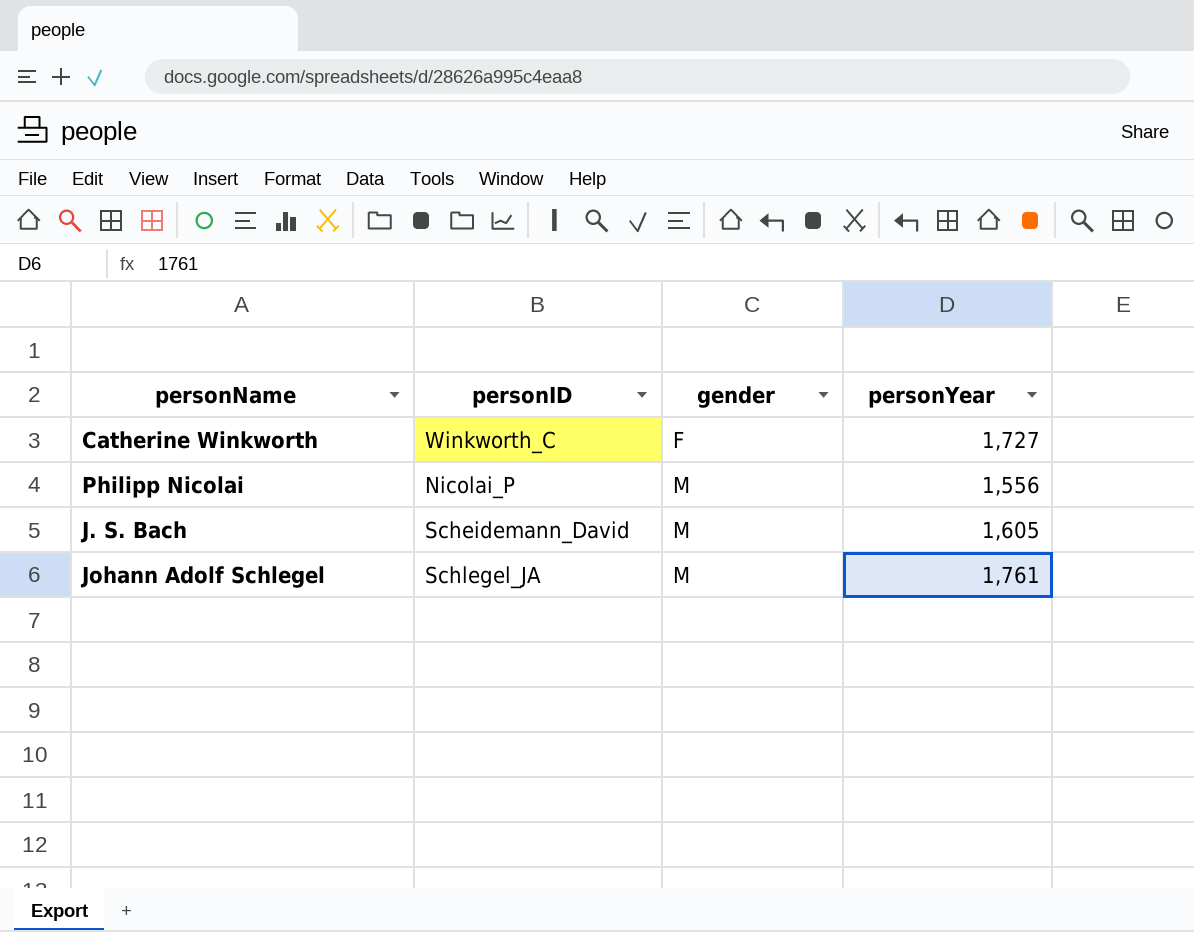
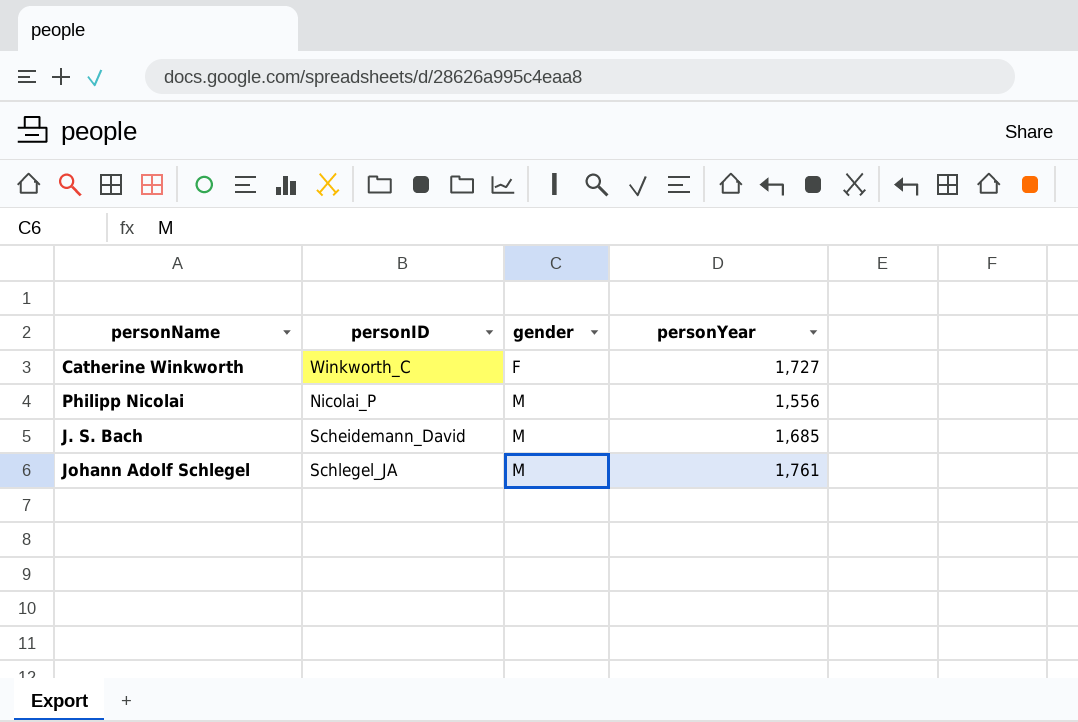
J. S. Bach | personYear: 1,605 -> 1,685

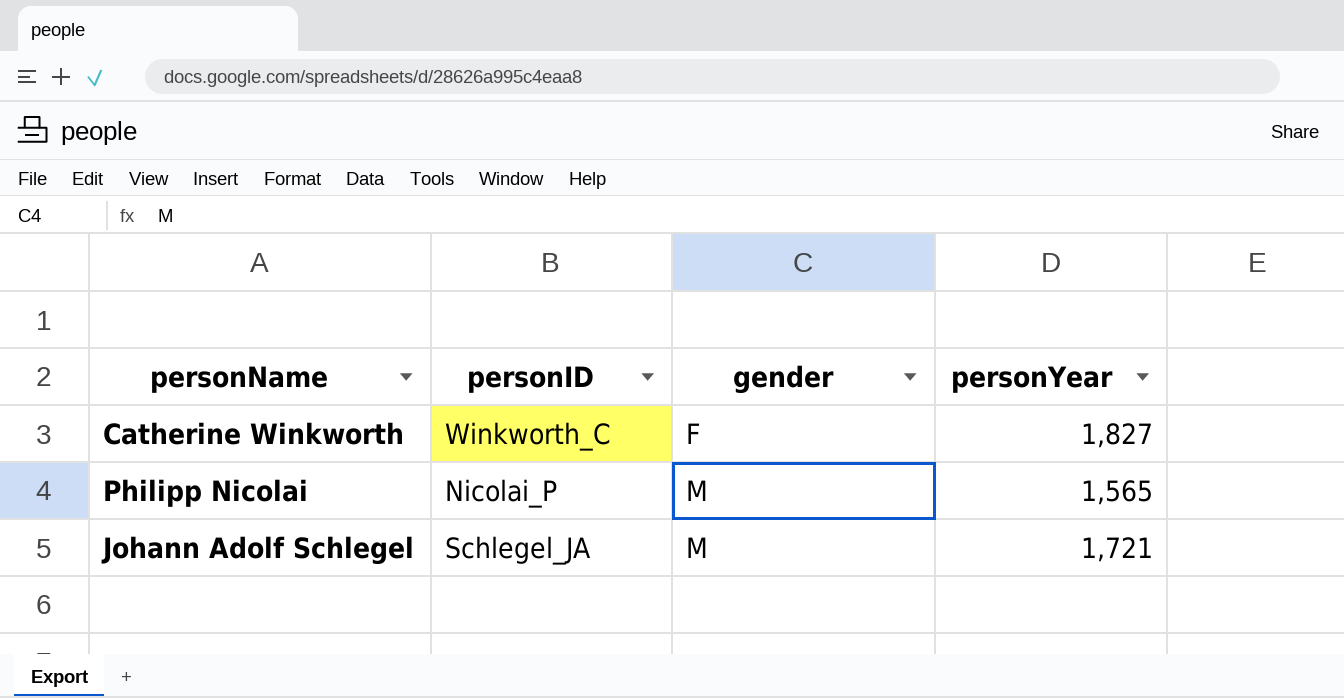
row J. S. Bach: Scheidemann_David | M | 1,685 -> none
Catherine Winkworth | personYear: 1,727 -> 1,827
Philipp Nicolai | personYear: 1,556 -> 1,565
Johann Adolf Schlegel | personYear: 1,761 -> 1,721

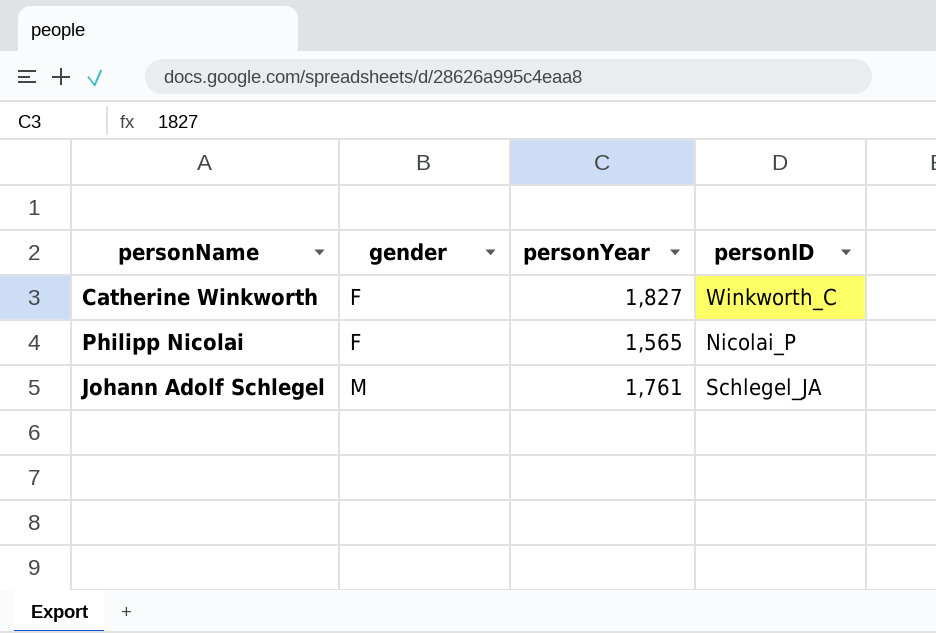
column personID | position: 2 -> 4
Philipp Nicolai | gender: M -> F
Johann Adolf Schlegel | personYear: 1,721 -> 1,761

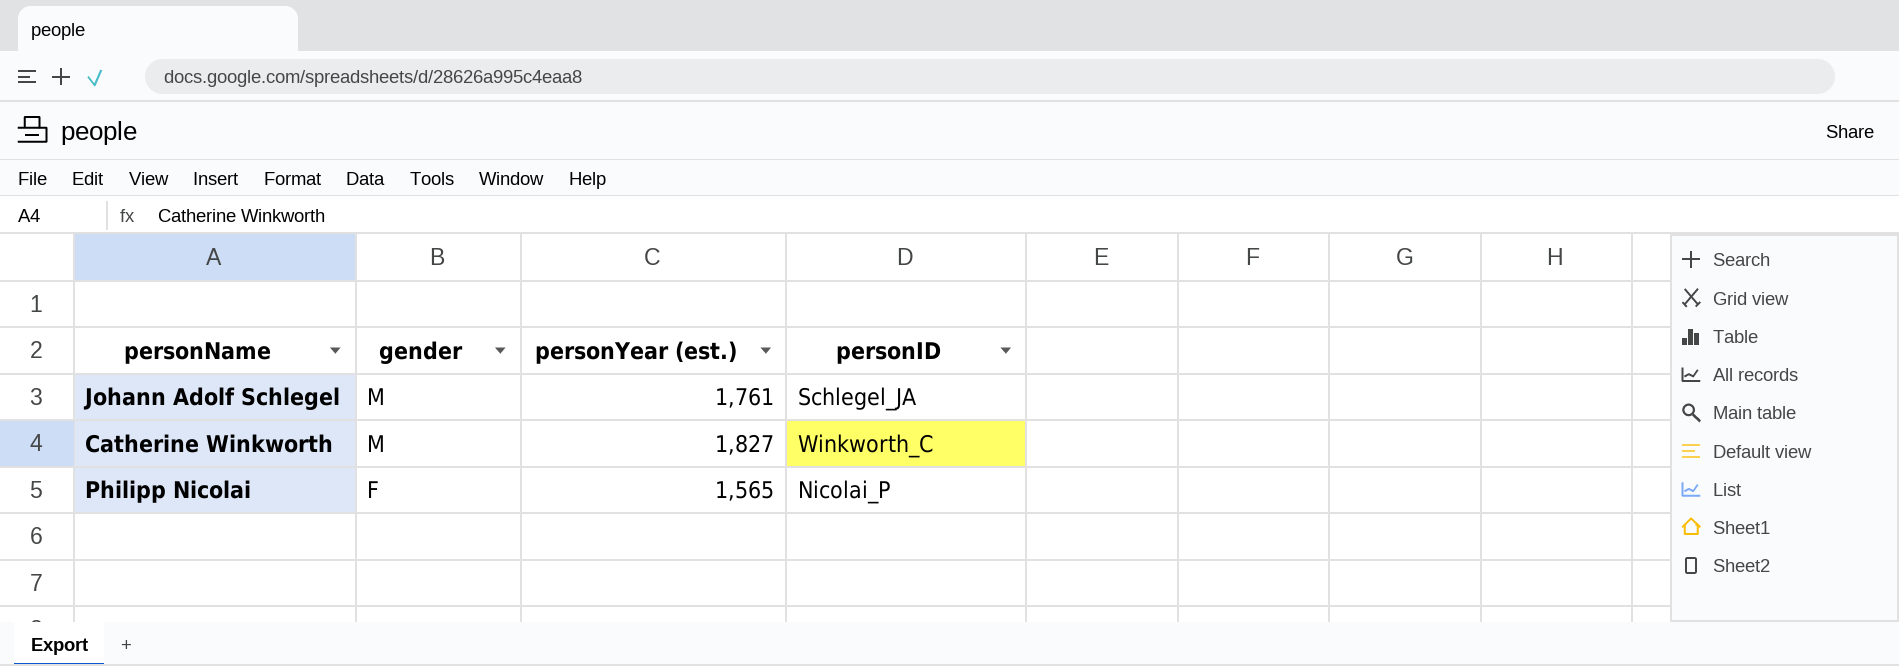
row order: gender ascending -> gender descending
column name: personYear -> personYear (est.)
Catherine Winkworth | gender: F -> M

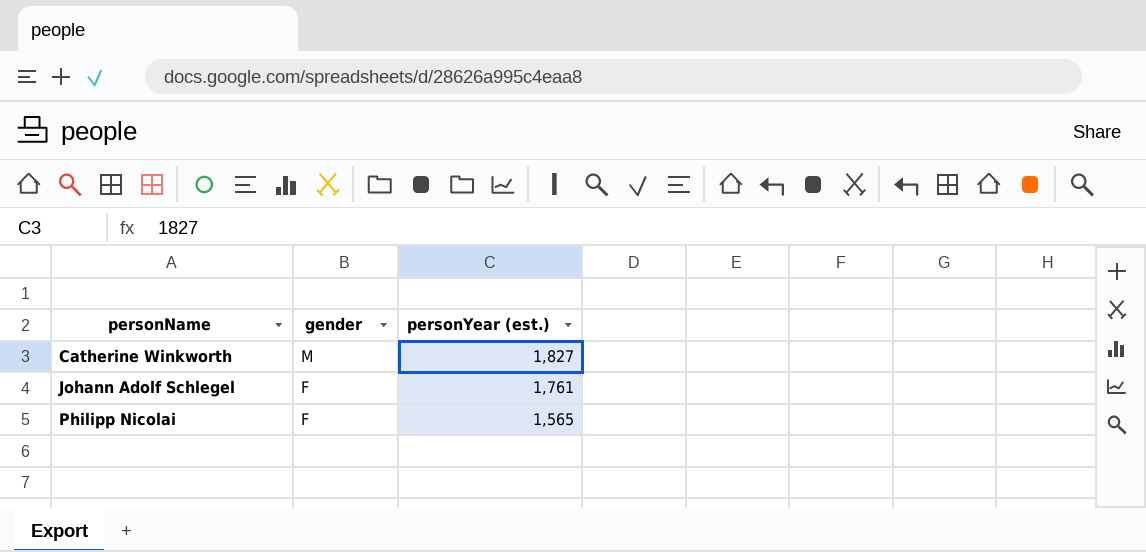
row order: gender descending -> personName ascending
column personID | position: 4 -> none
Johann Adolf Schlegel | gender: M -> F

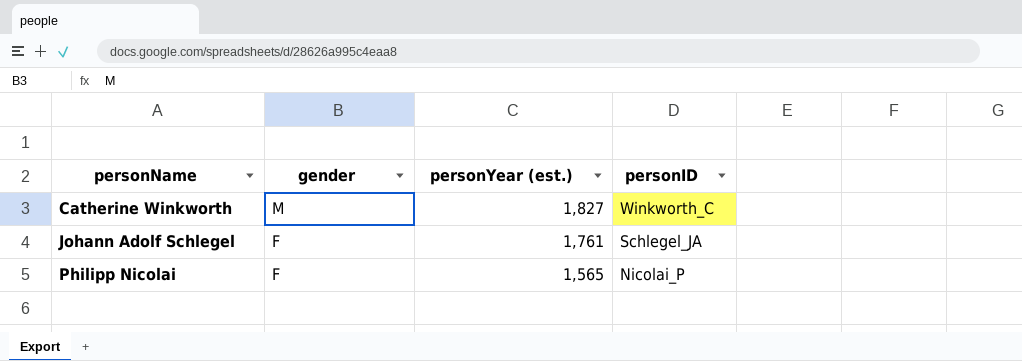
column personID | position: none -> 4

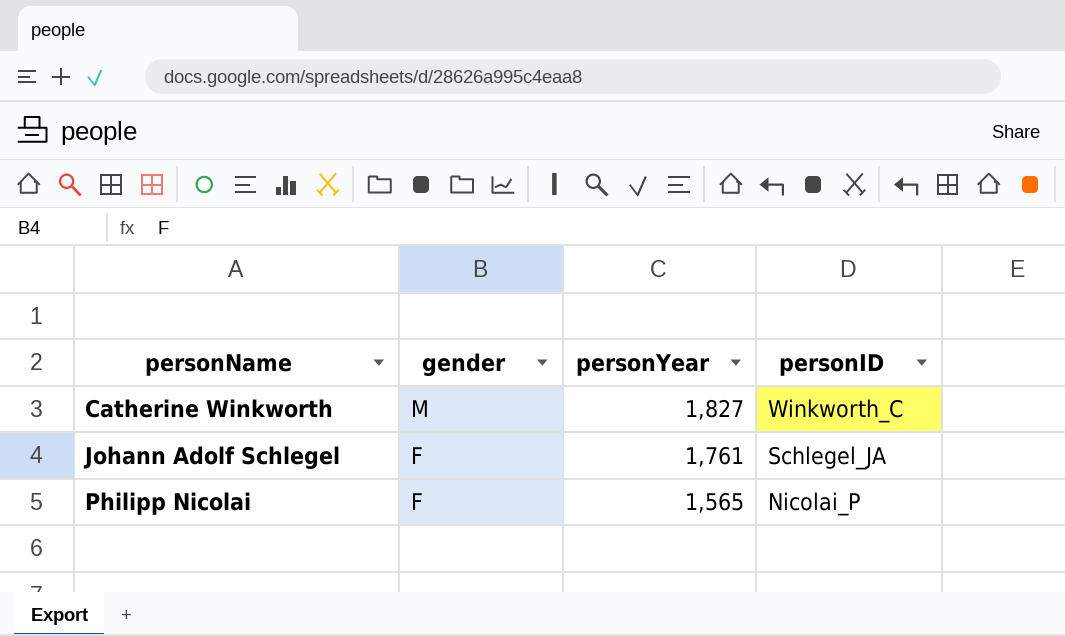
column name: personYear (est.) -> personYear

